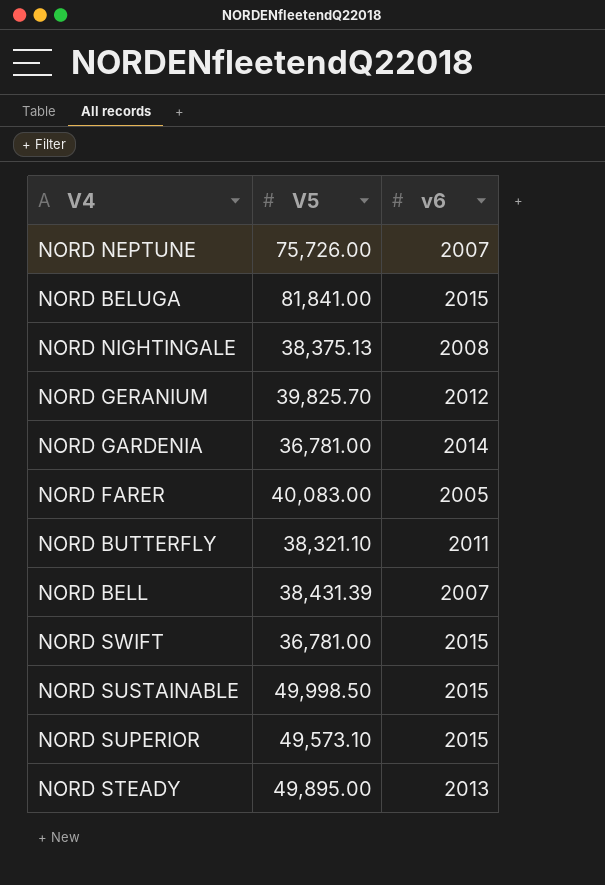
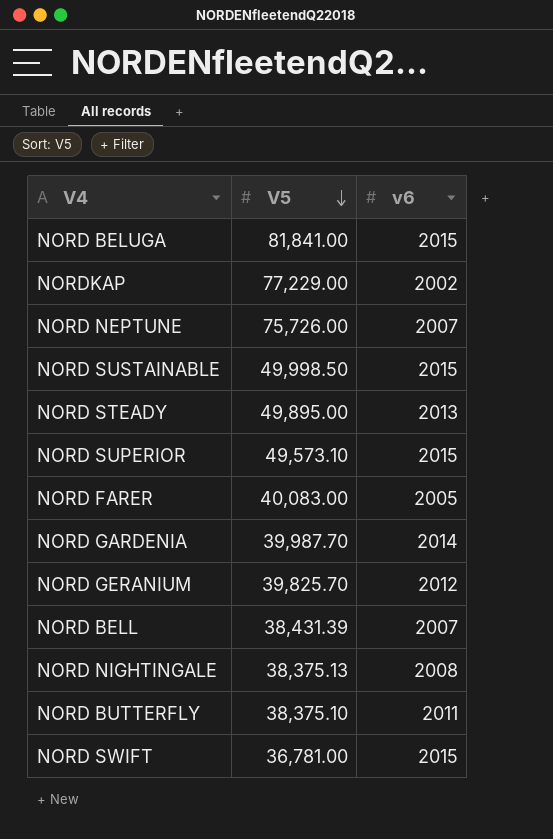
row order: none -> V5 descending
row NORDKAP: none -> 77,229.00 | 2002
NORD GARDENIA | V5: 36,781.00 -> 39,987.70
NORD BUTTERFLY | V5: 38,321.10 -> 38,375.10

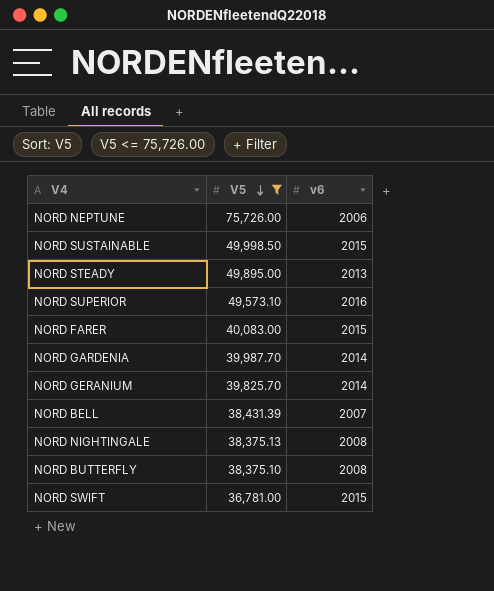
filter: none -> V5 <= 75,726.00
NORD NEPTUNE | v6: 2007 -> 2006
NORD SUPERIOR | v6: 2015 -> 2016
NORD FARER | v6: 2005 -> 2015
NORD GERANIUM | v6: 2012 -> 2014
NORD BUTTERFLY | v6: 2011 -> 2008

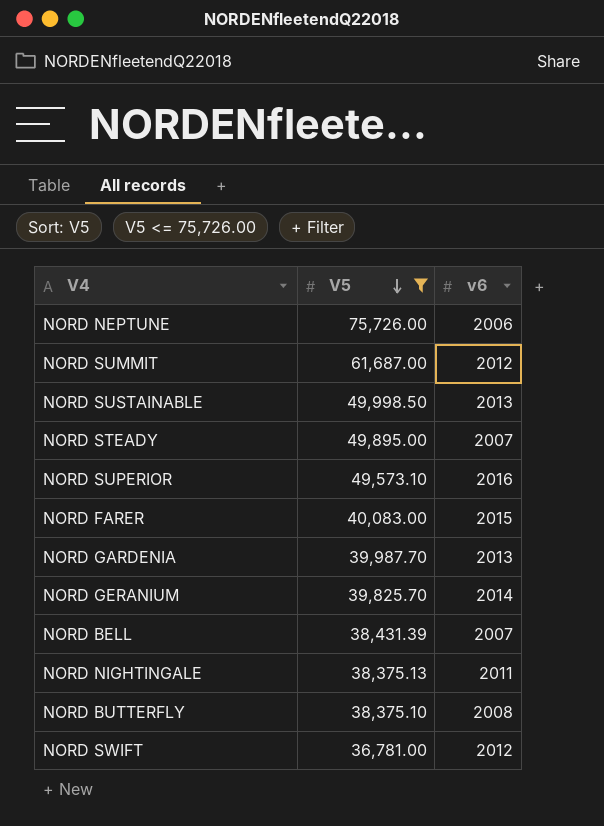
row NORD SUMMIT: none -> 61,687.00 | 2012
NORD SUSTAINABLE | v6: 2015 -> 2013
NORD STEADY | v6: 2013 -> 2007
NORD GARDENIA | v6: 2014 -> 2013
NORD NIGHTINGALE | v6: 2008 -> 2011
NORD SWIFT | v6: 2015 -> 2012

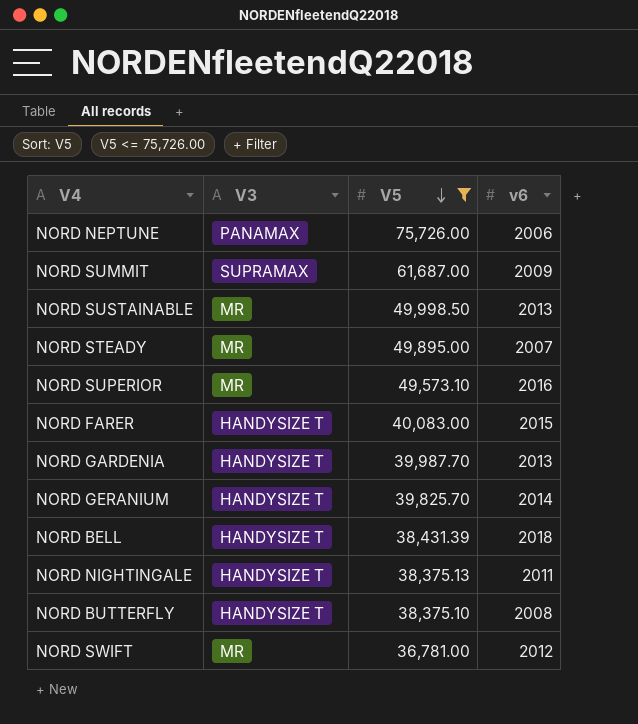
column V3 | position: none -> 2
NORD SUMMIT | v6: 2012 -> 2009
NORD BELL | v6: 2007 -> 2018

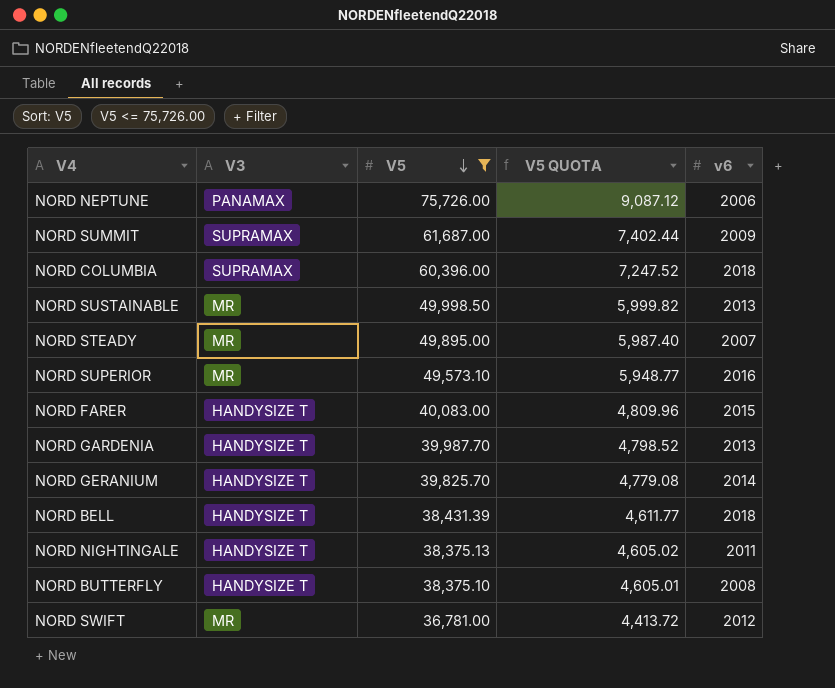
column V5 QUOTA | formula: none -> [V5] * 0.12
row NORD COLUMBIA: none -> SUPRAMAX | 60,396.00 | 7,247.52 | 2018

